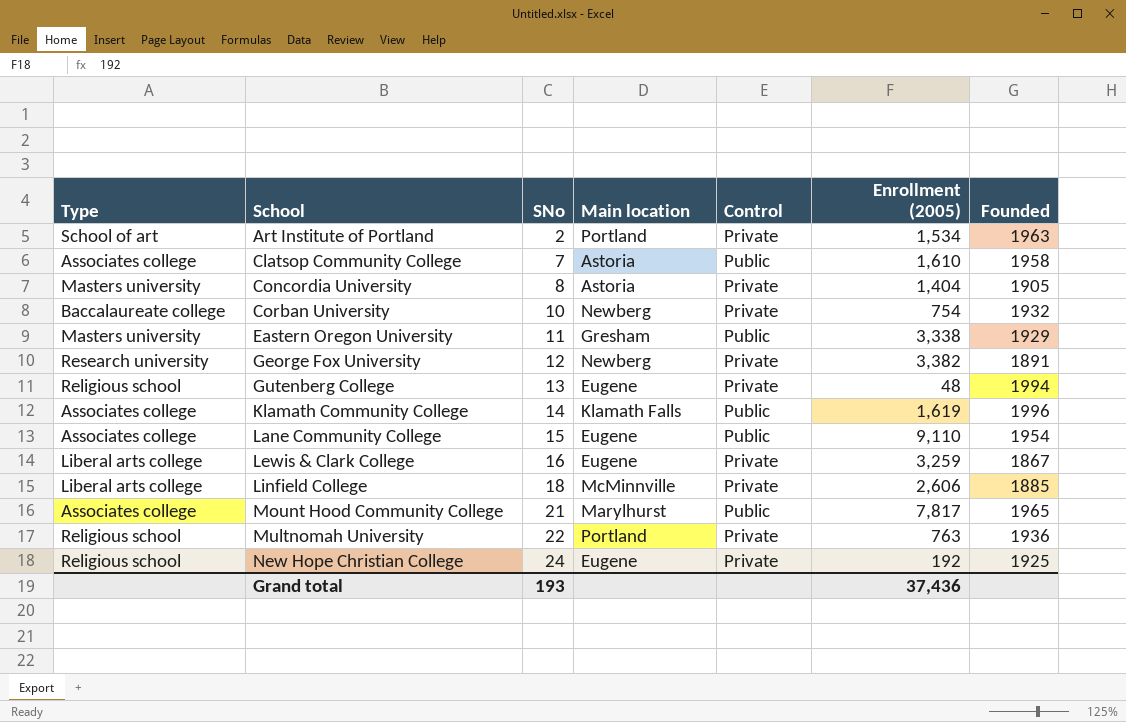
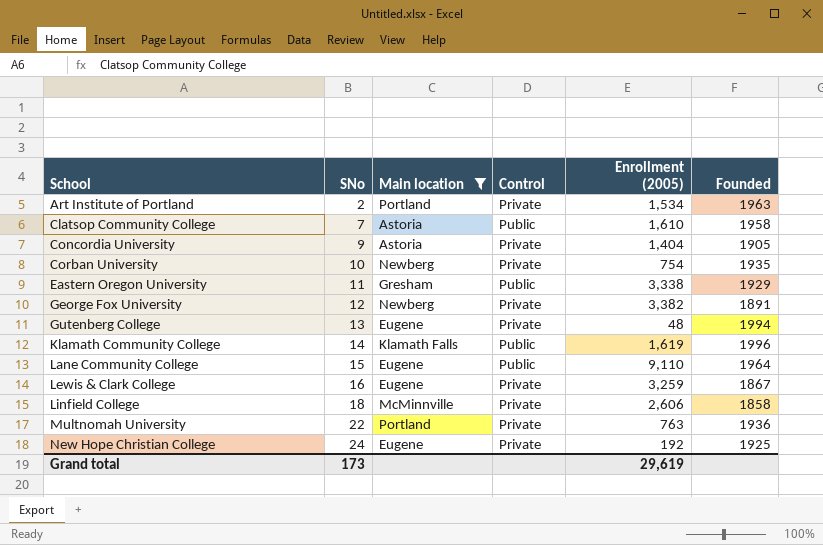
filter: none -> Main location != Marylhurst
column Type | position: 1 -> none
Concordia University | SNo: 8 -> 9
Corban University | Founded: 1932 -> 1935
Lane Community College | Founded: 1954 -> 1964
Linfield College | Founded: 1885 -> 1858
Grand total | SNo: 193 -> 173
Grand total | Enrollment (2005): 37,436 -> 29,619

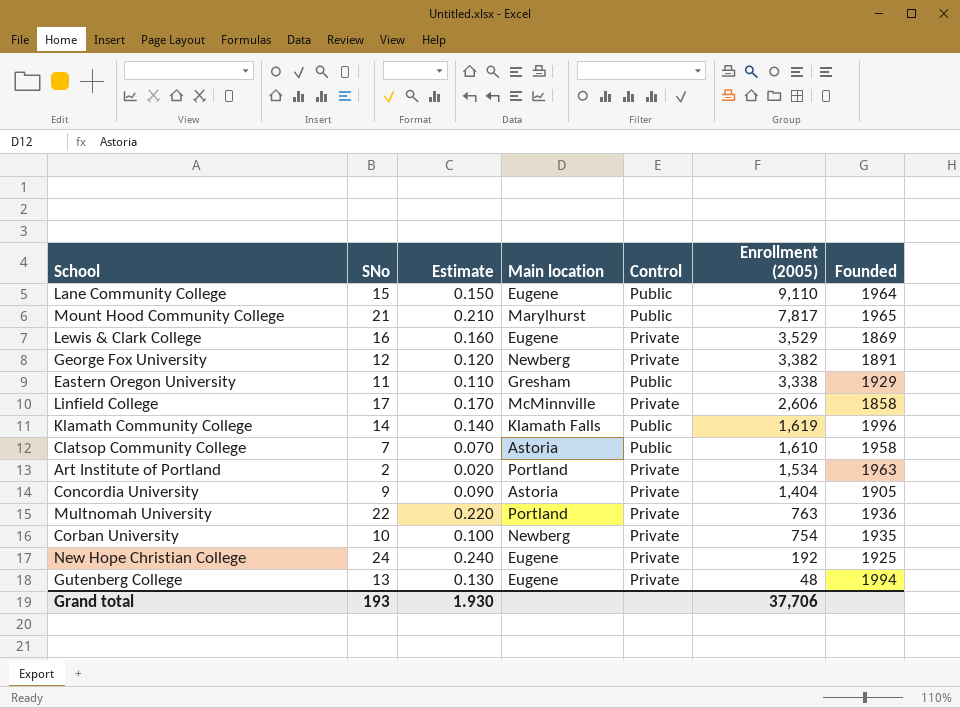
filter: Main location != Marylhurst -> none
row order: School ascending -> Enrollment (2005) descending
column Estimate | formula: none -> [SNo] * 0.01
Lewis & Clark College | Enrollment (2005): 3,259 -> 3,529
Lewis & Clark College | Founded: 1867 -> 1869
Linfield College | SNo: 18 -> 17
Grand total | SNo: 173 -> 193
Grand total | Enrollment (2005): 29,619 -> 37,706

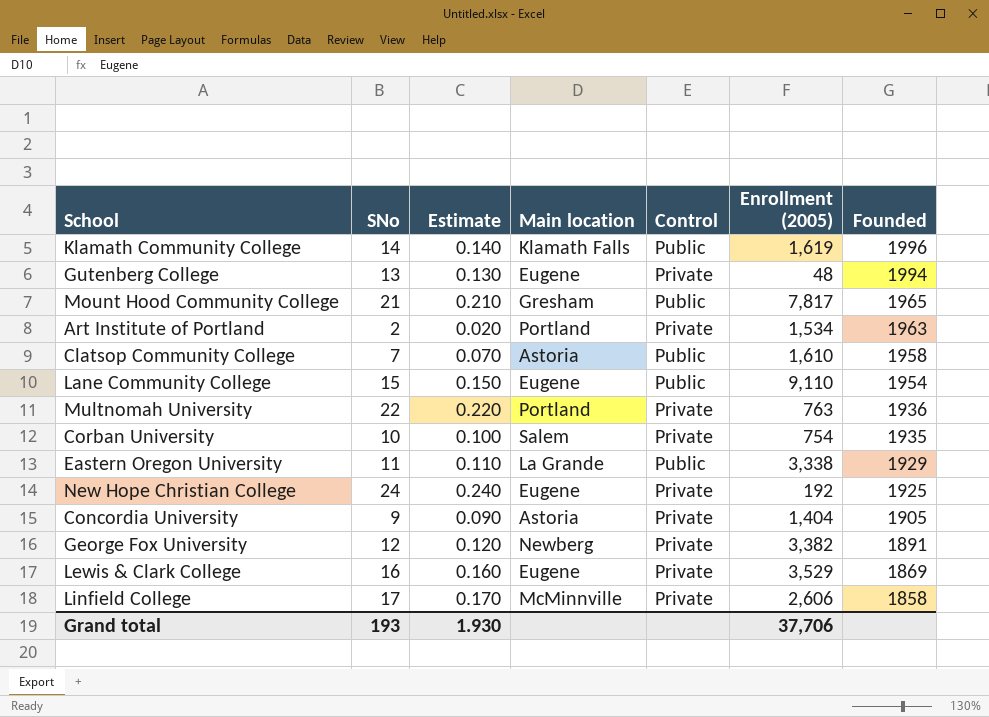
row order: Enrollment (2005) descending -> Founded descending
Mount Hood Community College | Main location: Marylhurst -> Gresham
Lane Community College | Founded: 1964 -> 1954
Corban University | Main location: Newberg -> Salem
Eastern Oregon University | Main location: Gresham -> La Grande

